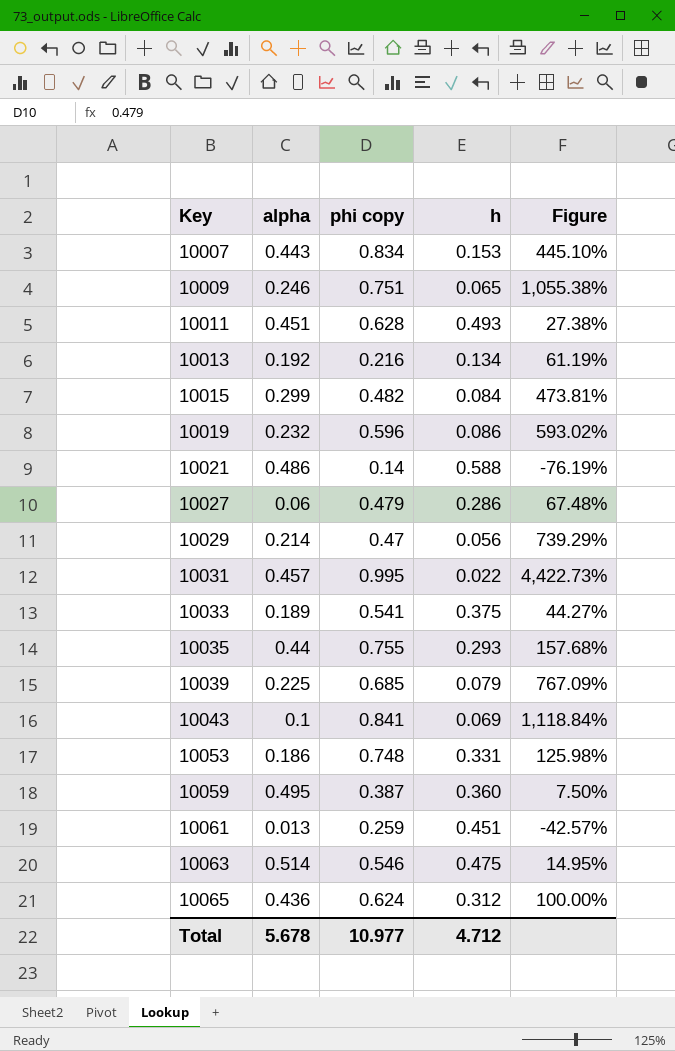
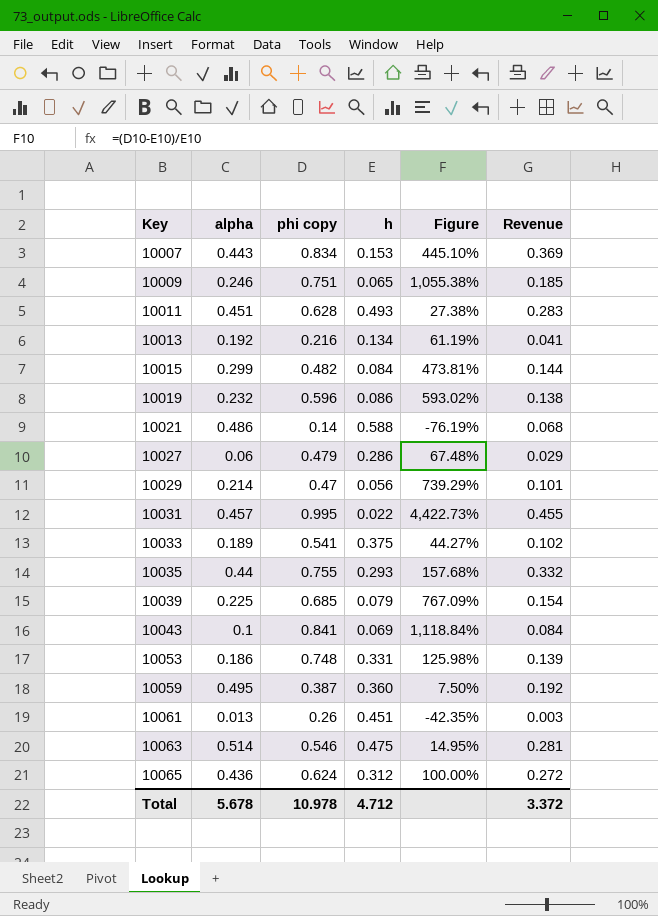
column Revenue | formula: none -> [alpha] * [phi copy]
10061 | phi copy: 0.259 -> 0.26
10061 | Figure: -42.57% -> -42.35%
Total | phi copy: 10.977 -> 10.978

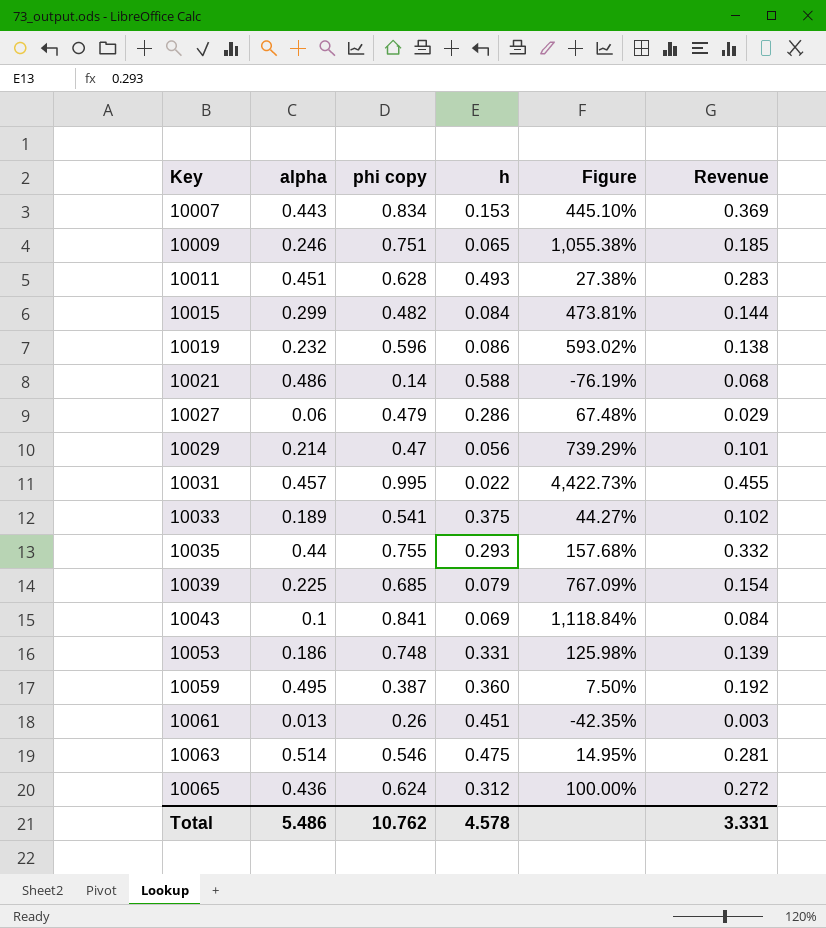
row 10013: 0.192 | 0.216 | 0.134 | 61.19% | 0.041 -> none
Total | alpha: 5.678 -> 5.486
Total | phi copy: 10.978 -> 10.762
Total | h: 4.712 -> 4.578
Total | Revenue: 3.372 -> 3.331

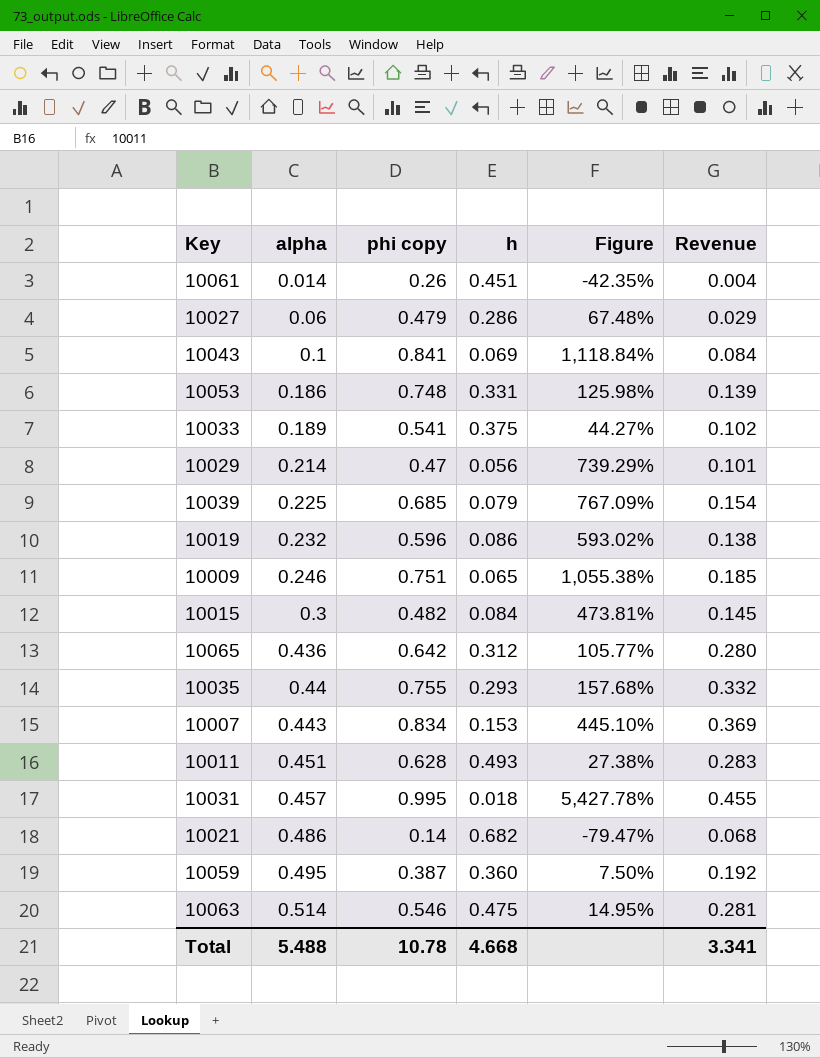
row order: Key ascending -> alpha ascending
10061 | alpha: 0.013 -> 0.014
10061 | Revenue: 0.003 -> 0.004
10015 | alpha: 0.299 -> 0.3
10015 | Revenue: 0.144 -> 0.145
10065 | phi copy: 0.624 -> 0.642
10065 | Figure: 100.00% -> 105.77%
10065 | Revenue: 0.272 -> 0.280
10031 | h: 0.022 -> 0.018
10031 | Figure: 4,422.73% -> 5,427.78%
10021 | h: 0.588 -> 0.682
10021 | Figure: -76.19% -> -79.47%
Total | alpha: 5.486 -> 5.488
Total | phi copy: 10.762 -> 10.78
Total | h: 4.578 -> 4.668
Total | Revenue: 3.331 -> 3.341

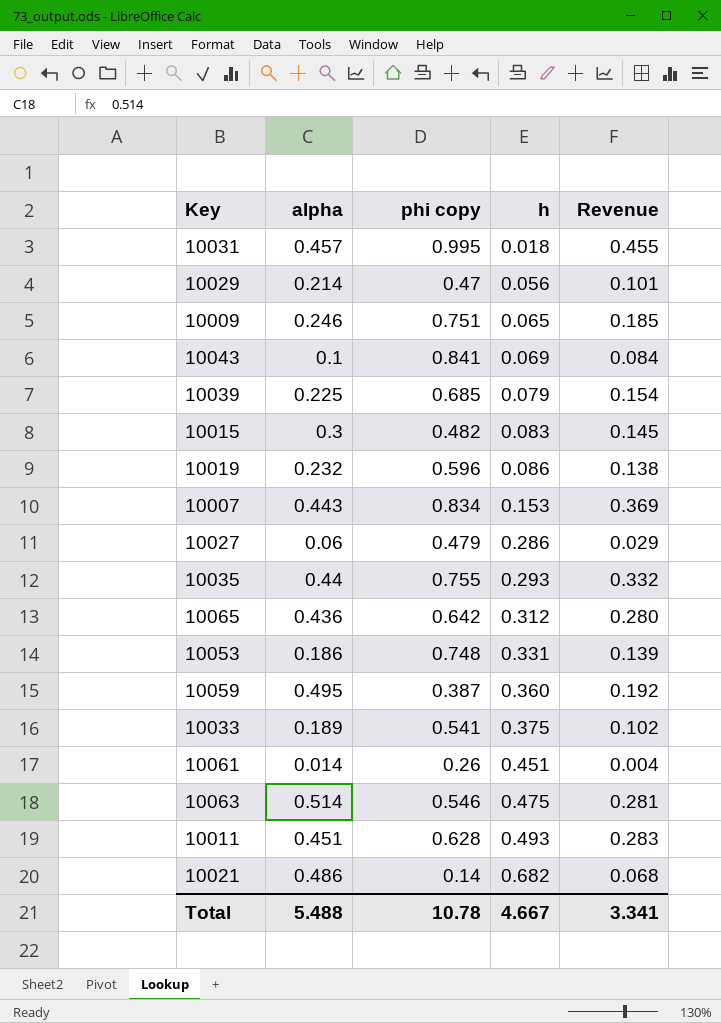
row order: alpha ascending -> h ascending
column Figure | formula: ([phi copy] - [h]) / [h] -> none
10015 | h: 0.084 -> 0.083
Total | h: 4.668 -> 4.667

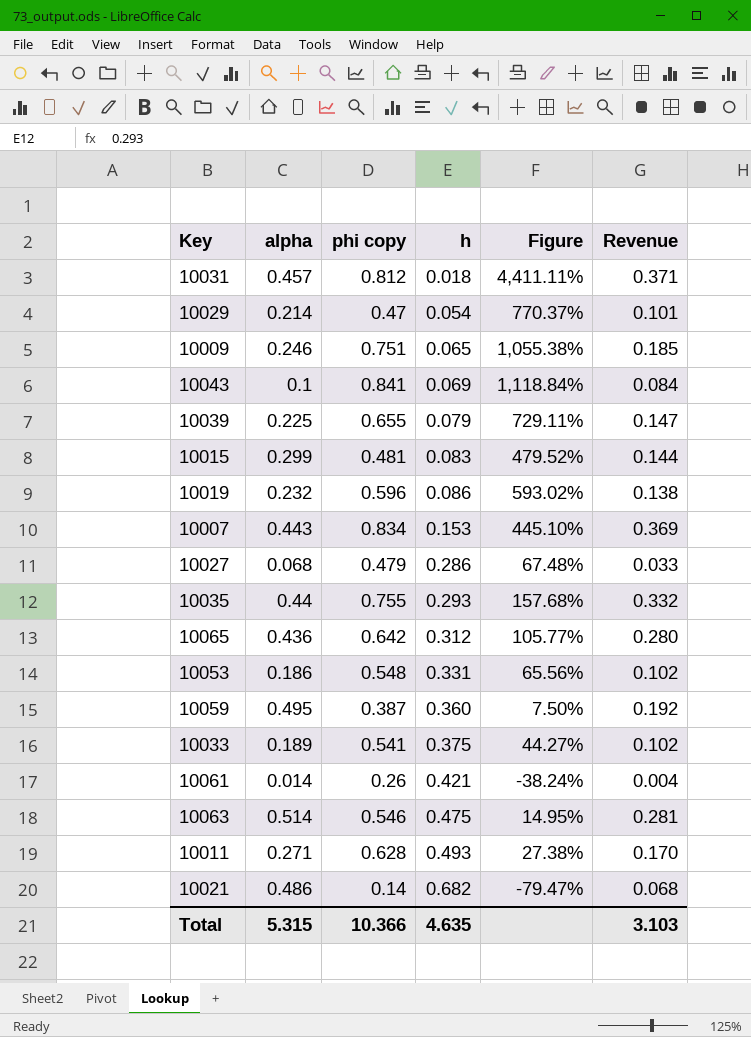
column Figure | formula: none -> ([phi copy] - [h]) / [h]
10031 | phi copy: 0.995 -> 0.812
10031 | Revenue: 0.455 -> 0.371
10029 | h: 0.056 -> 0.054
10039 | phi copy: 0.685 -> 0.655
10039 | Revenue: 0.154 -> 0.147
10015 | alpha: 0.3 -> 0.299
10015 | phi copy: 0.482 -> 0.481
10015 | Revenue: 0.145 -> 0.144
10027 | alpha: 0.06 -> 0.068
10027 | Revenue: 0.029 -> 0.033
10053 | phi copy: 0.748 -> 0.548
10053 | Revenue: 0.139 -> 0.102
10061 | h: 0.451 -> 0.421
10011 | alpha: 0.451 -> 0.271
10011 | Revenue: 0.283 -> 0.170
Total | alpha: 5.488 -> 5.315
Total | phi copy: 10.78 -> 10.366
Total | h: 4.667 -> 4.635
Total | Revenue: 3.341 -> 3.103

